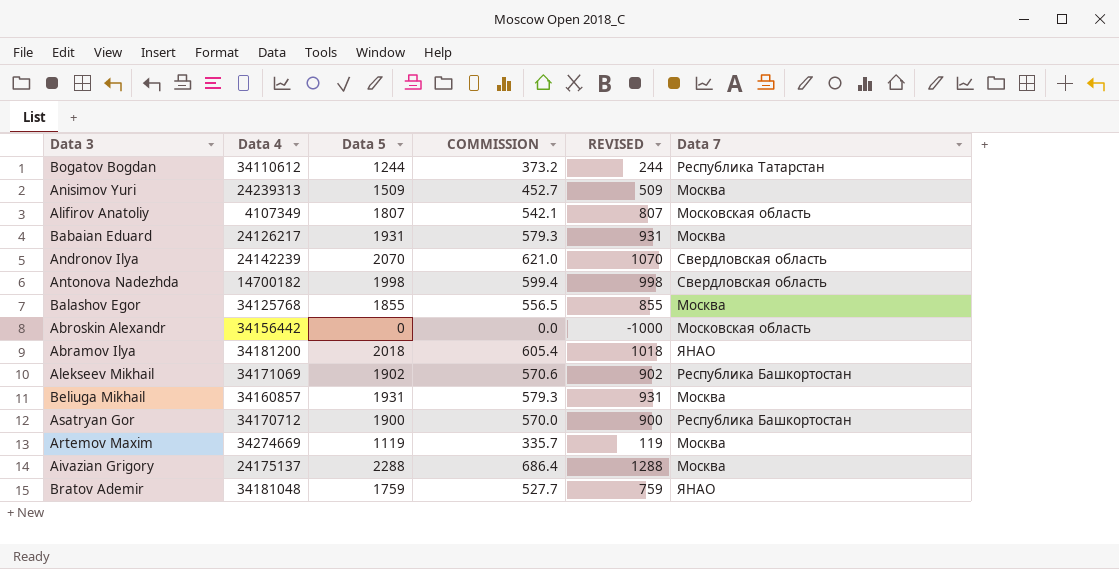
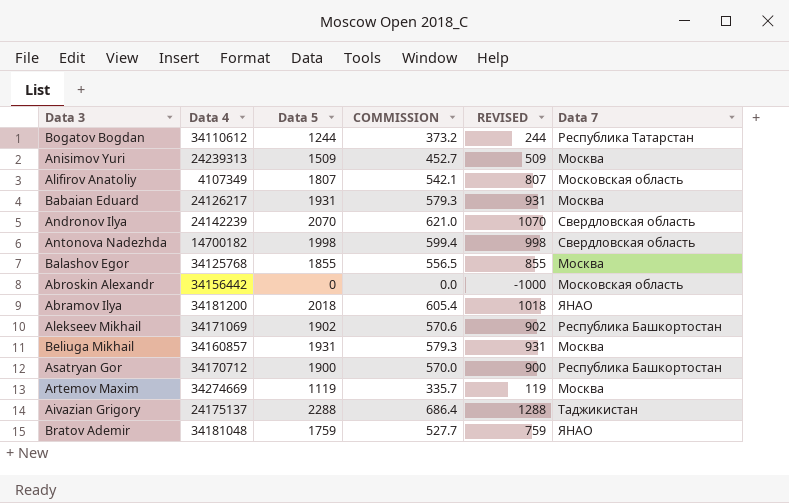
Aivazian Grigory | Data 7: Москва -> Таджикистан

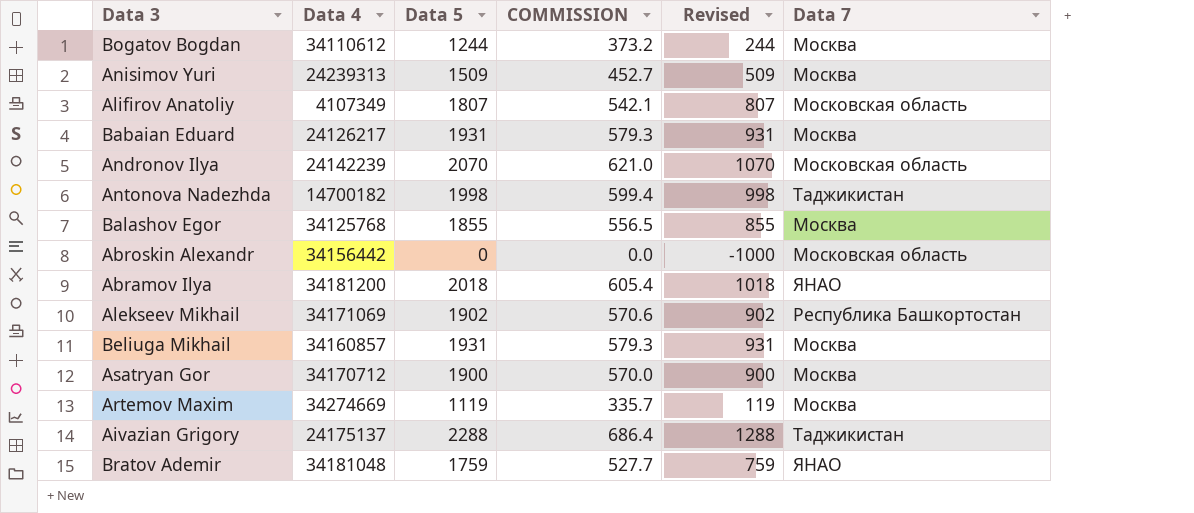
column name: REVISED -> Revised
Bogatov Bogdan | Data 7: Республика Татарстан -> Москва
Andronov Ilya | Data 7: Свердловская область -> Московская область
Antonova Nadezhda | Data 7: Свердловская область -> Таджикистан
Asatryan Gor | Data 7: Республика Башкортостан -> Москва

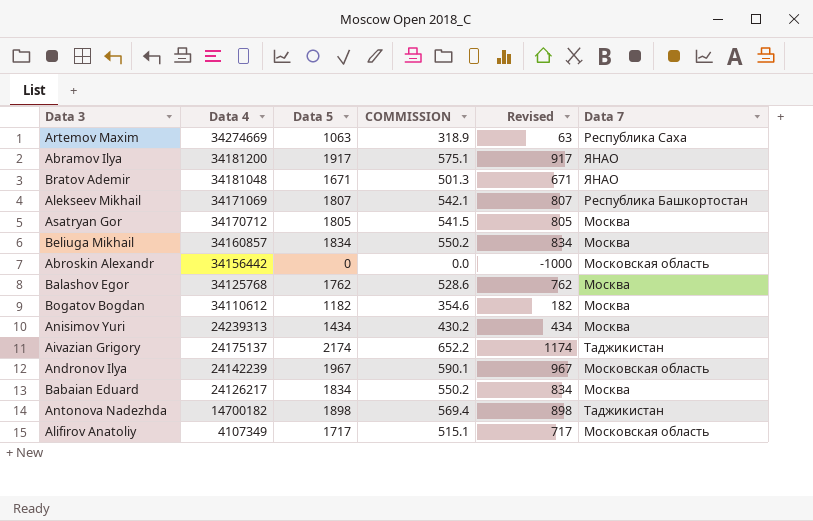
row order: none -> Data 4 descending
Artemov Maxim | Data 5: 1119 -> 1063
Artemov Maxim | COMMISSION: 335.7 -> 318.9
Artemov Maxim | Revised: 119 -> 63
Artemov Maxim | Data 7: Москва -> Республика Саха
Abramov Ilya | Data 5: 2018 -> 1917
Abramov Ilya | COMMISSION: 605.4 -> 575.1
Abramov Ilya | Revised: 1018 -> 917
Bratov Ademir | Data 5: 1759 -> 1671
Bratov Ademir | COMMISSION: 527.7 -> 501.3
Bratov Ademir | Revised: 759 -> 671
Alekseev Mikhail | Data 5: 1902 -> 1807
Alekseev Mikhail | COMMISSION: 570.6 -> 542.1
Alekseev Mikhail | Revised: 902 -> 807
Asatryan Gor | Data 5: 1900 -> 1805
Asatryan Gor | COMMISSION: 570.0 -> 541.5
Asatryan Gor | Revised: 900 -> 805
Beliuga Mikhail | Data 5: 1931 -> 1834
Beliuga Mikhail | COMMISSION: 579.3 -> 550.2
Beliuga Mikhail | Revised: 931 -> 834
Balashov Egor | Data 5: 1855 -> 1762
Balashov Egor | COMMISSION: 556.5 -> 528.6
Balashov Egor | Revised: 855 -> 762
Bogatov Bogdan | Data 5: 1244 -> 1182
Bogatov Bogdan | COMMISSION: 373.2 -> 354.6
Bogatov Bogdan | Revised: 244 -> 182
Anisimov Yuri | Data 5: 1509 -> 1434
Anisimov Yuri | COMMISSION: 452.7 -> 430.2
Anisimov Yuri | Revised: 509 -> 434
Aivazian Grigory | Data 5: 2288 -> 2174
Aivazian Grigory | COMMISSION: 686.4 -> 652.2
Aivazian Grigory | Revised: 1288 -> 1174
Andronov Ilya | Data 5: 2070 -> 1967
Andronov Ilya | COMMISSION: 621.0 -> 590.1
Andronov Ilya | Revised: 1070 -> 967
Babaian Eduard | Data 5: 1931 -> 1834
Babaian Eduard | COMMISSION: 579.3 -> 550.2
Babaian Eduard | Revised: 931 -> 834
Antonova Nadezhda | Data 5: 1998 -> 1898
Antonova Nadezhda | COMMISSION: 599.4 -> 569.4
Antonova Nadezhda | Revised: 998 -> 898
Alifirov Anatoliy | Data 5: 1807 -> 1717
Alifirov Anatoliy | COMMISSION: 542.1 -> 515.1
Alifirov Anatoliy | Revised: 807 -> 717

